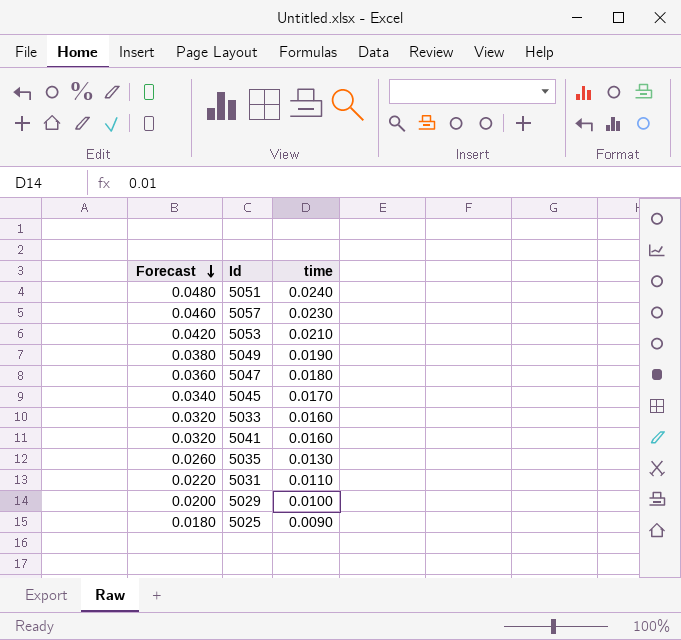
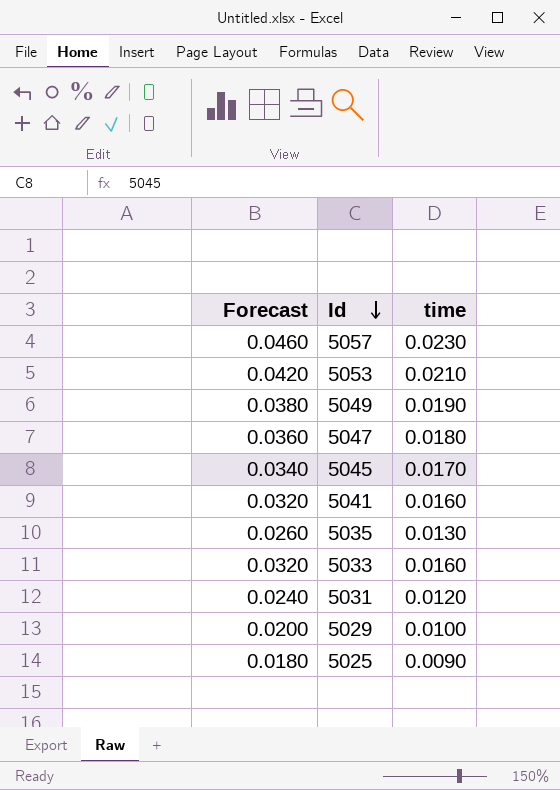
row order: Forecast descending -> Id descending
row 5051: 0.0480 | 0.0240 -> none
5031 | Forecast: 0.0220 -> 0.0240
5031 | time: 0.0110 -> 0.0120

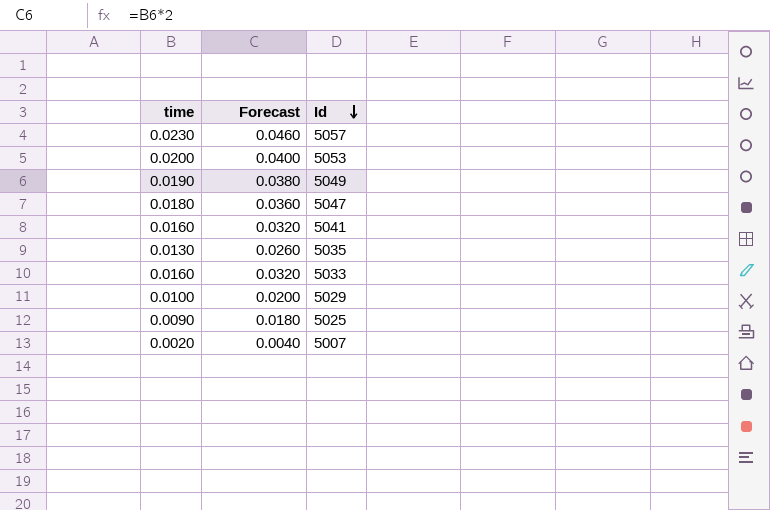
column time | position: 3 -> 1
row 5045: 0.0340 | 0.0170 -> none
row 5031: 0.0240 | 0.0120 -> none
5053 | time: 0.0210 -> 0.0200
5053 | Forecast: 0.0420 -> 0.0400
row 5007: none -> 0.0020 | 0.0040

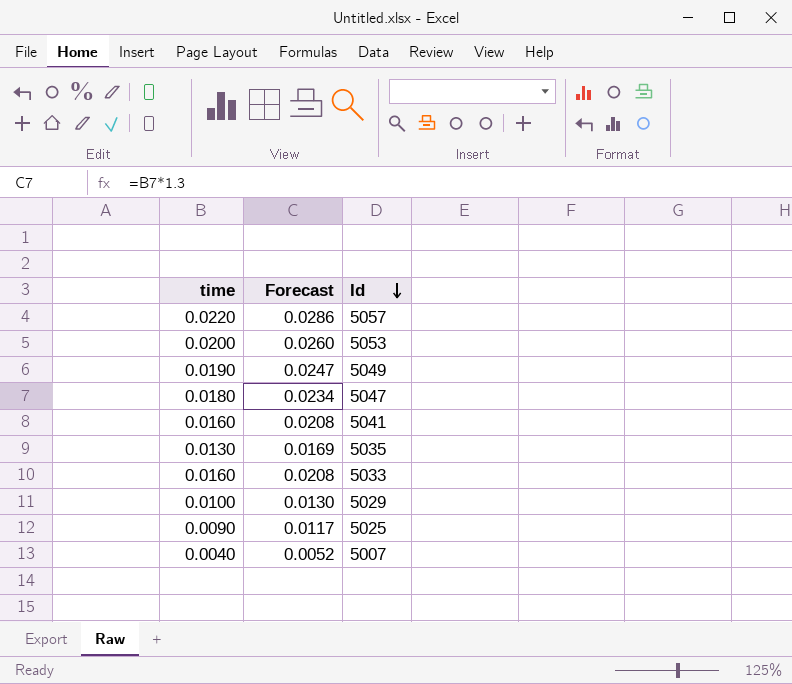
column Forecast | formula: [time] * 2 -> [time] * 1.3
5057 | time: 0.0230 -> 0.0220
5007 | time: 0.0020 -> 0.0040

